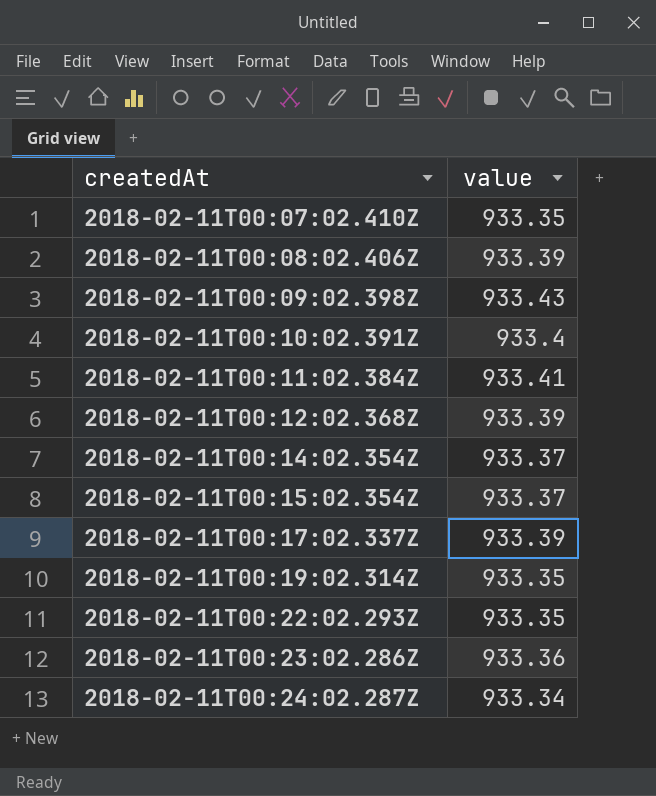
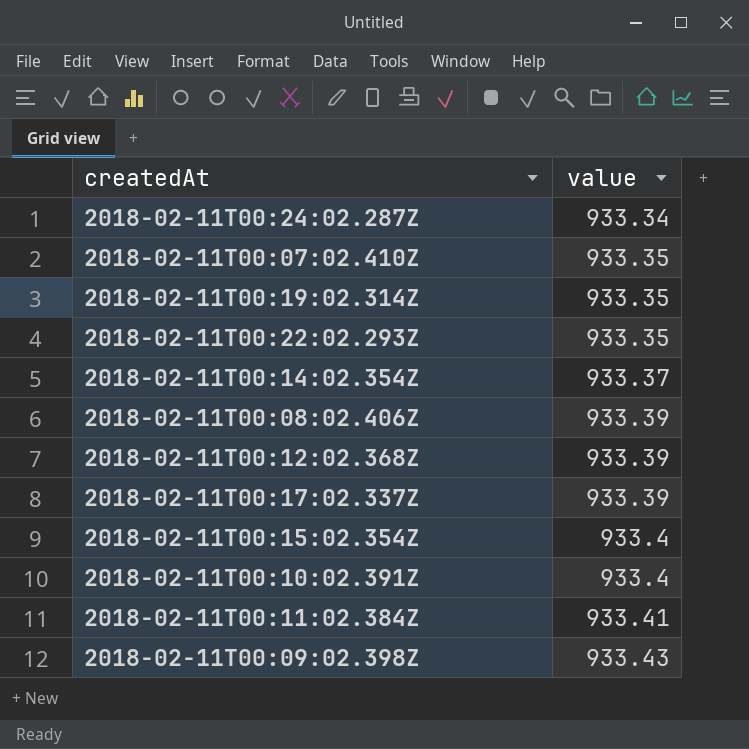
row order: createdAt ascending -> value ascending
row 2018-02-11T00:23:02.286Z: 933.36 -> none
2018-02-11T00:15:02.354Z | value: 933.37 -> 933.4

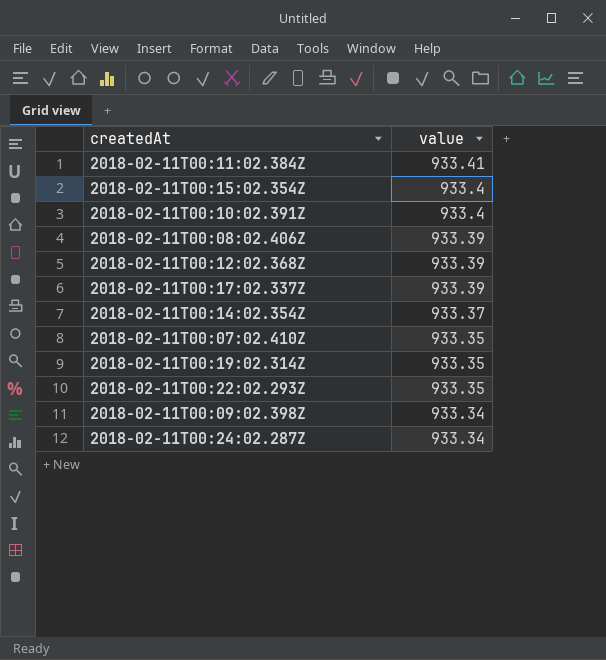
row order: value ascending -> value descending
2018-02-11T00:09:02.398Z | value: 933.43 -> 933.34

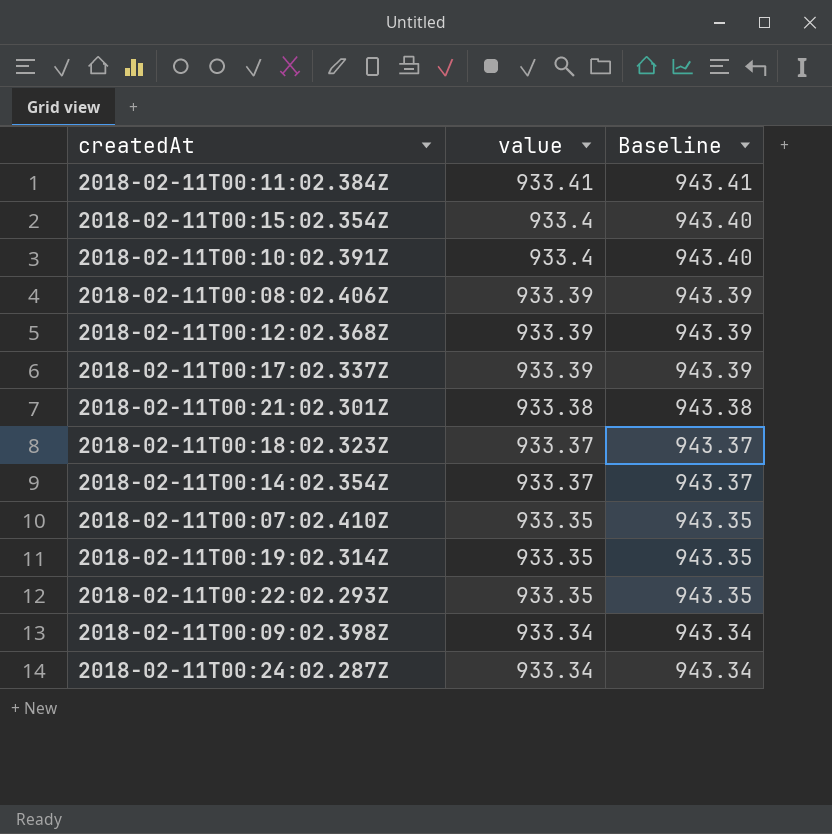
column Baseline | formula: none -> [value] + 10
row 2018-02-11T00:21:02.301Z: none -> 933.38 | 943.38
row 2018-02-11T00:18:02.323Z: none -> 933.37 | 943.37

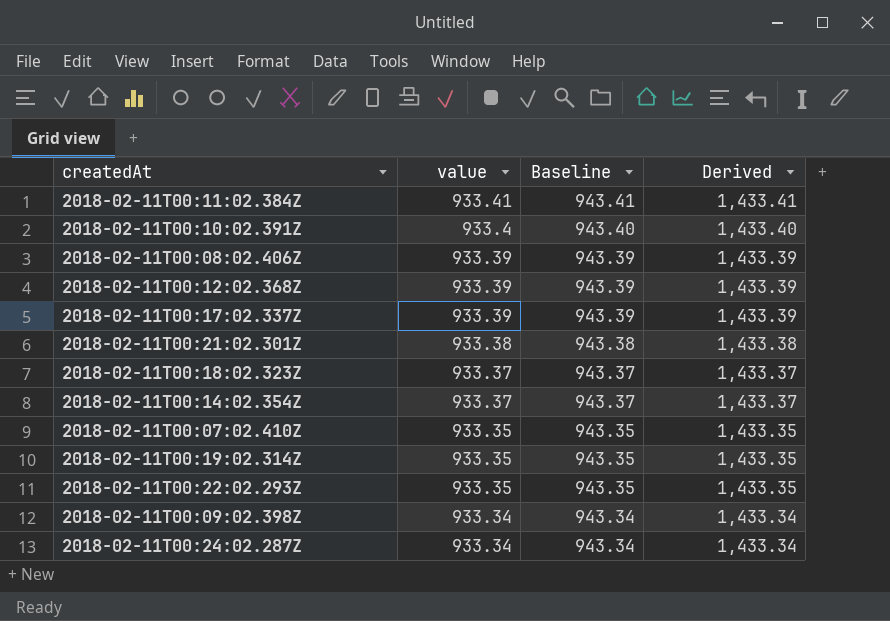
column Derived | formula: none -> [value] + 500
row 2018-02-11T00:15:02.354Z: 933.4 | 943.40 -> none

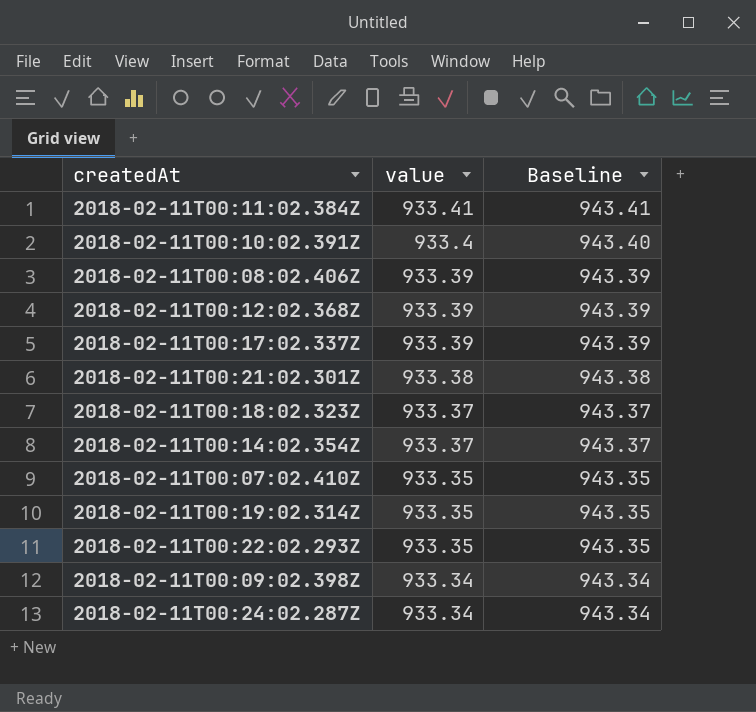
column Derived | formula: [value] + 500 -> none

